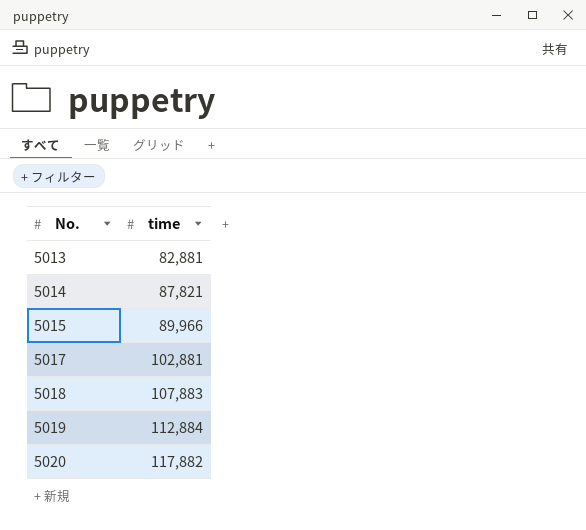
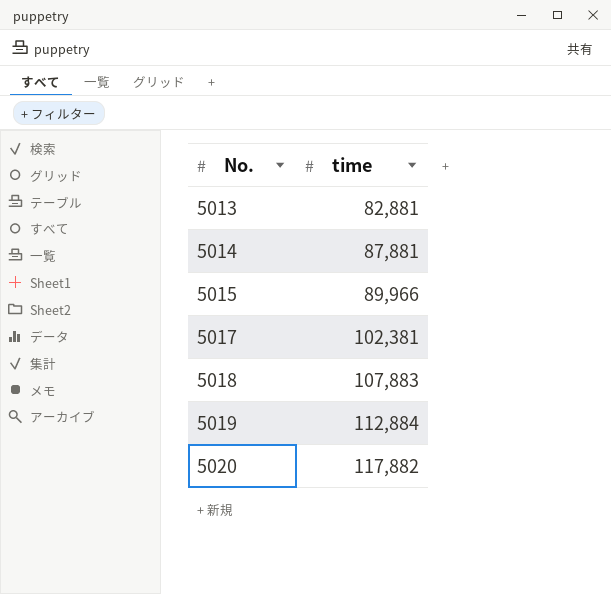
5014 | time: 87,821 -> 87,881
5017 | time: 102,881 -> 102,381

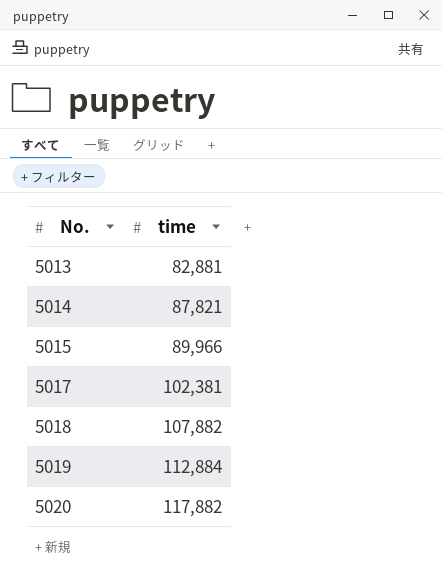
5014 | time: 87,881 -> 87,821
5018 | time: 107,883 -> 107,882

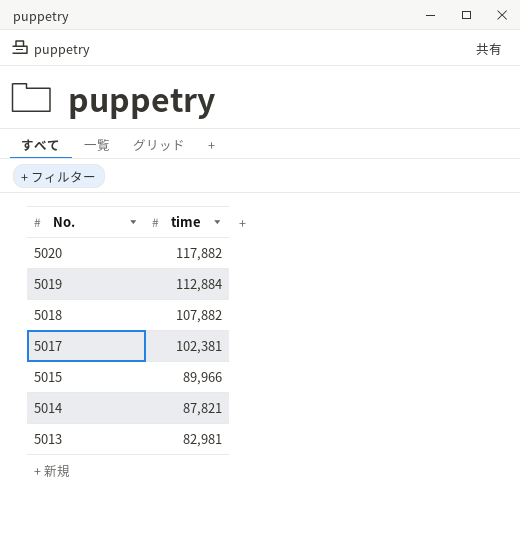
row order: No. ascending -> No. descending
5013 | time: 82,881 -> 82,981

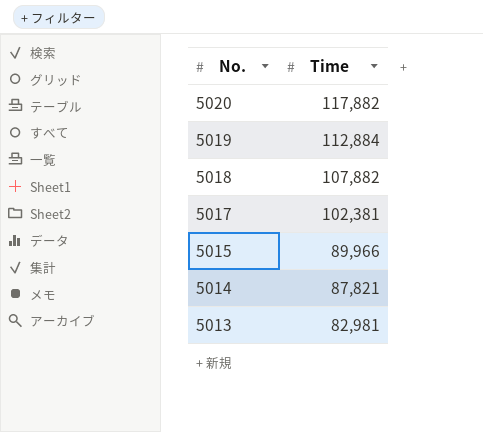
column name: time -> Time

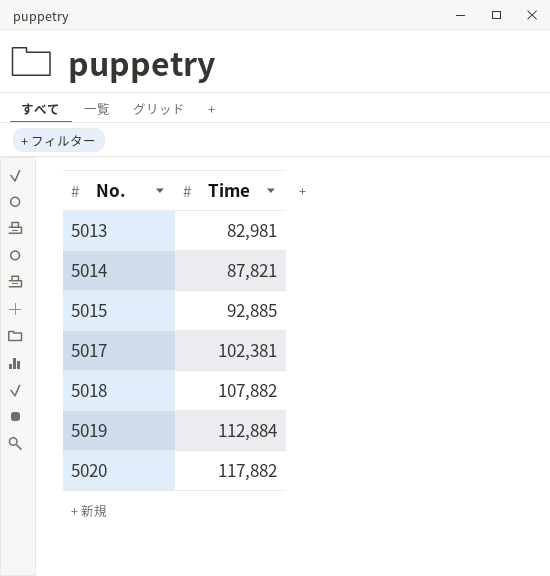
row order: No. descending -> No. ascending
5015 | Time: 89,966 -> 92,885

